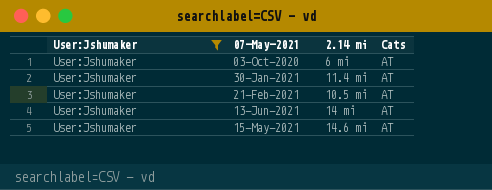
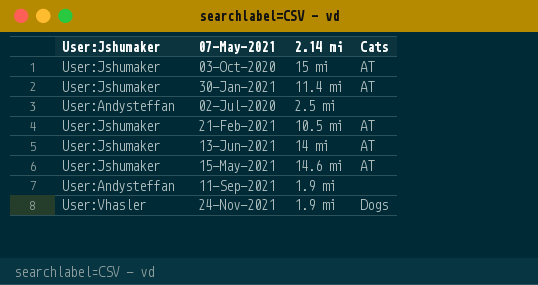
filter: User:Jshumaker = User:Jshumaker -> none
03-Oct-2020 | 2.14 mi: 6 mi -> 15 mi

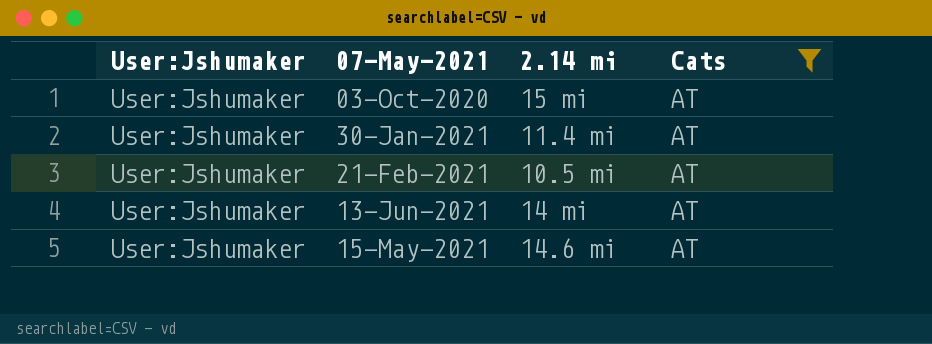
filter: none -> Cats = AT

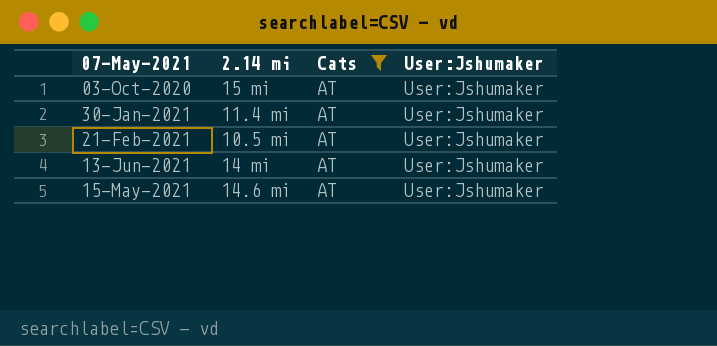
column User:Jshumaker | position: 1 -> 4

